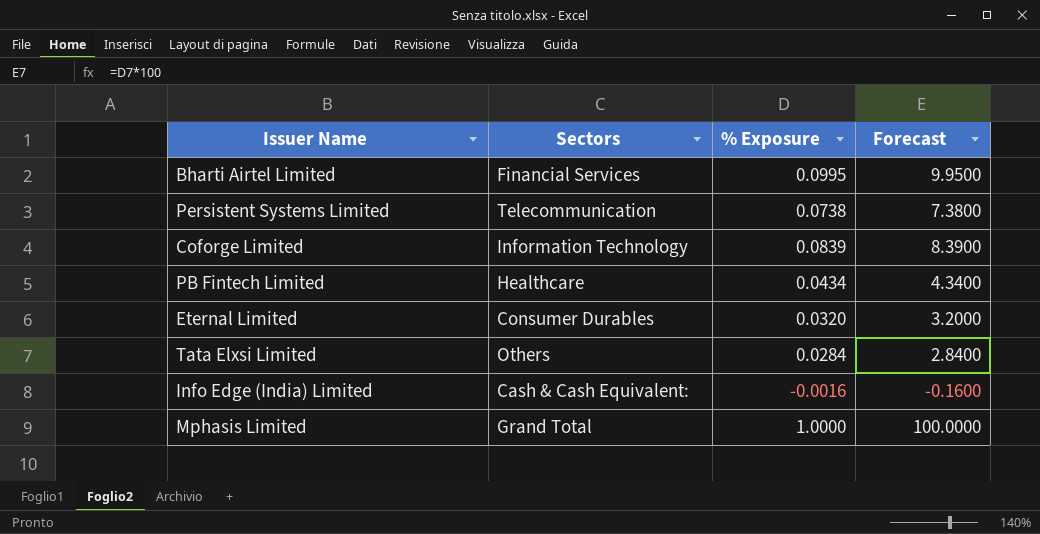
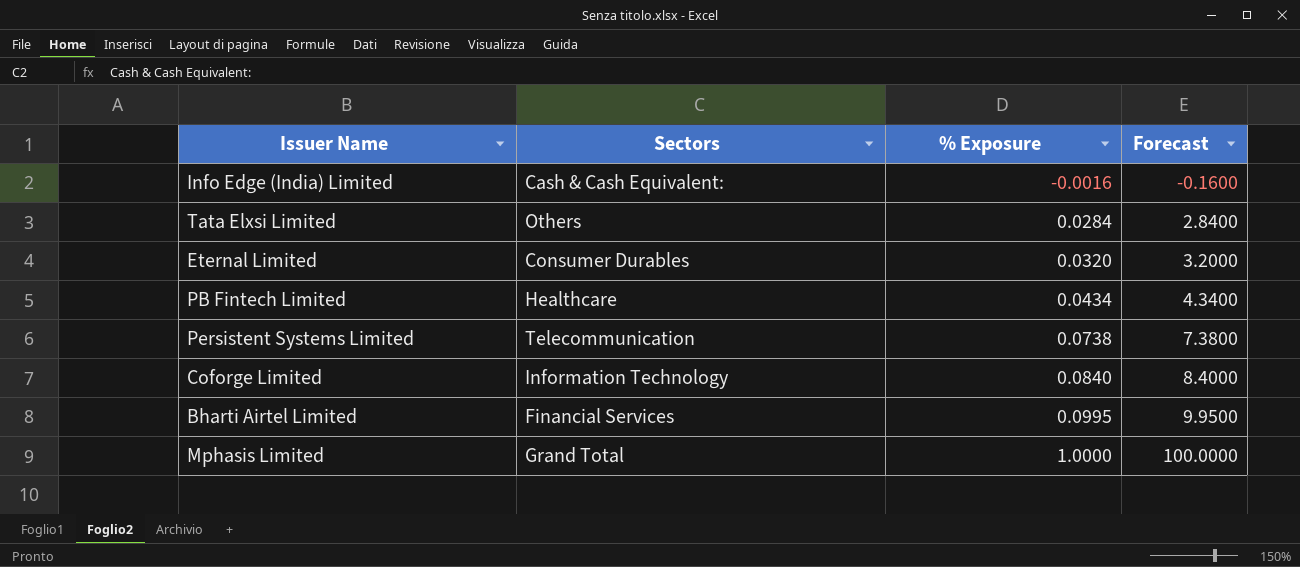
row order: none -> % Exposure ascending
Coforge Limited | % Exposure: 0.0839 -> 0.0840
Coforge Limited | Forecast: 8.3900 -> 8.4000

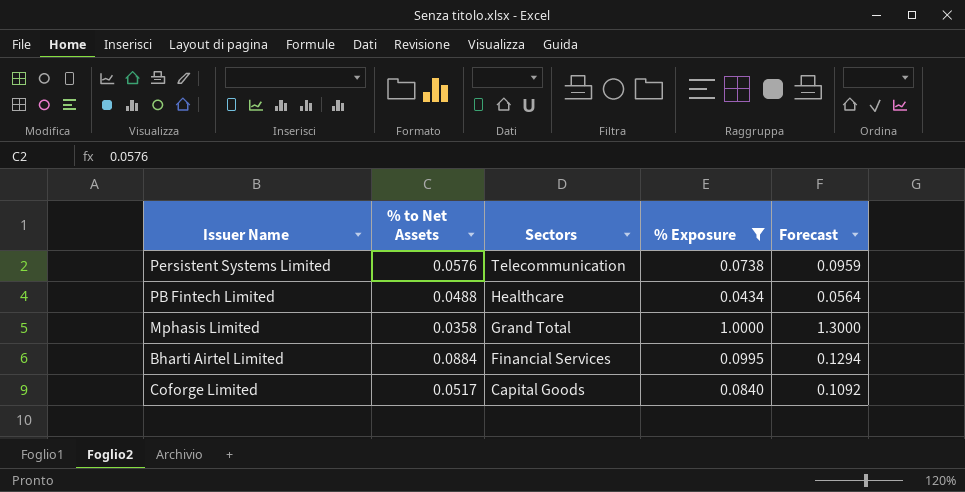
filter: none -> % Exposure >= 0.0434
row order: % Exposure ascending -> Sectors descending
column % to Net Assets | position: none -> 2
column Forecast | formula: [% Exposure] * 100 -> [% Exposure] * 1.3
Coforge Limited | Sectors: Information Technology -> Capital Goods

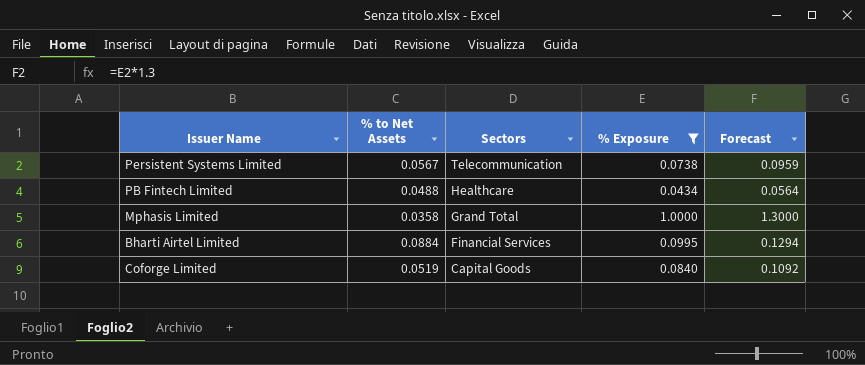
Persistent Systems Limited | % to Net Assets: 0.0576 -> 0.0567
Coforge Limited | % to Net Assets: 0.0517 -> 0.0519

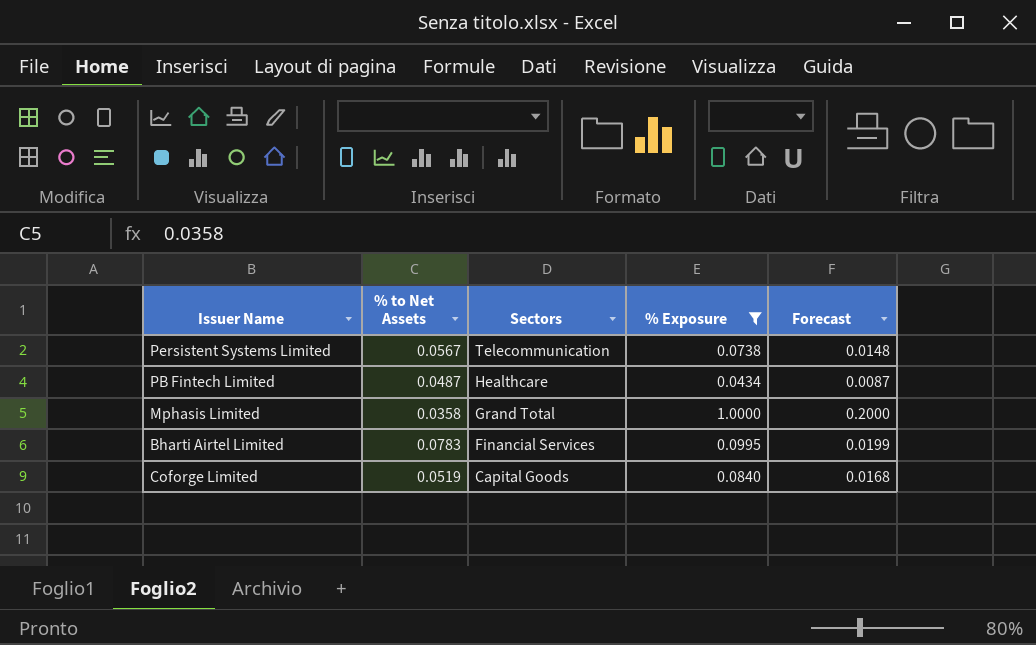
column Forecast | formula: [% Exposure] * 1.3 -> [% Exposure] * 0.2
PB Fintech Limited | % to Net Assets: 0.0488 -> 0.0487
Bharti Airtel Limited | % to Net Assets: 0.0884 -> 0.0783

